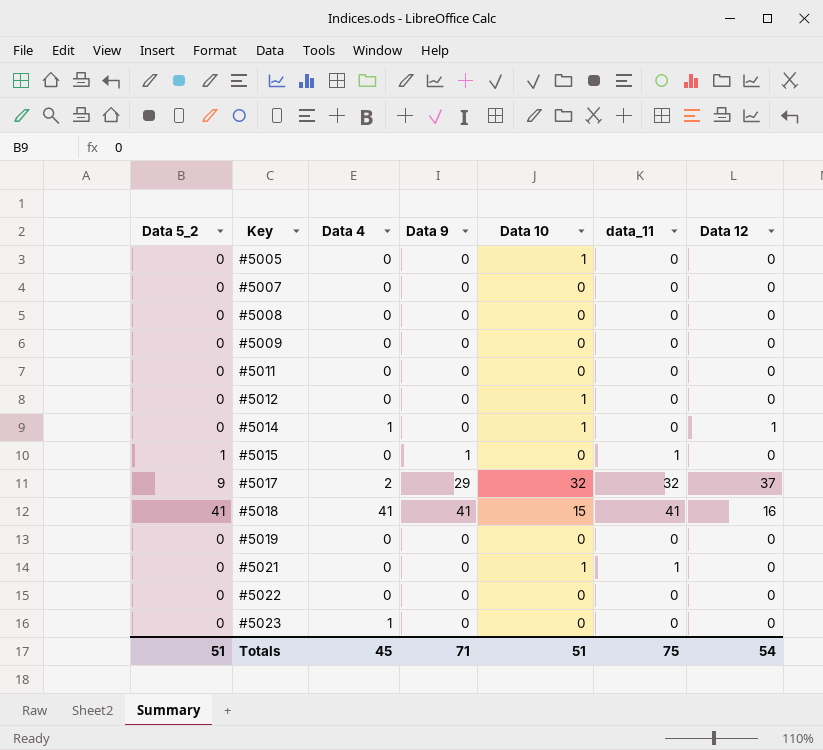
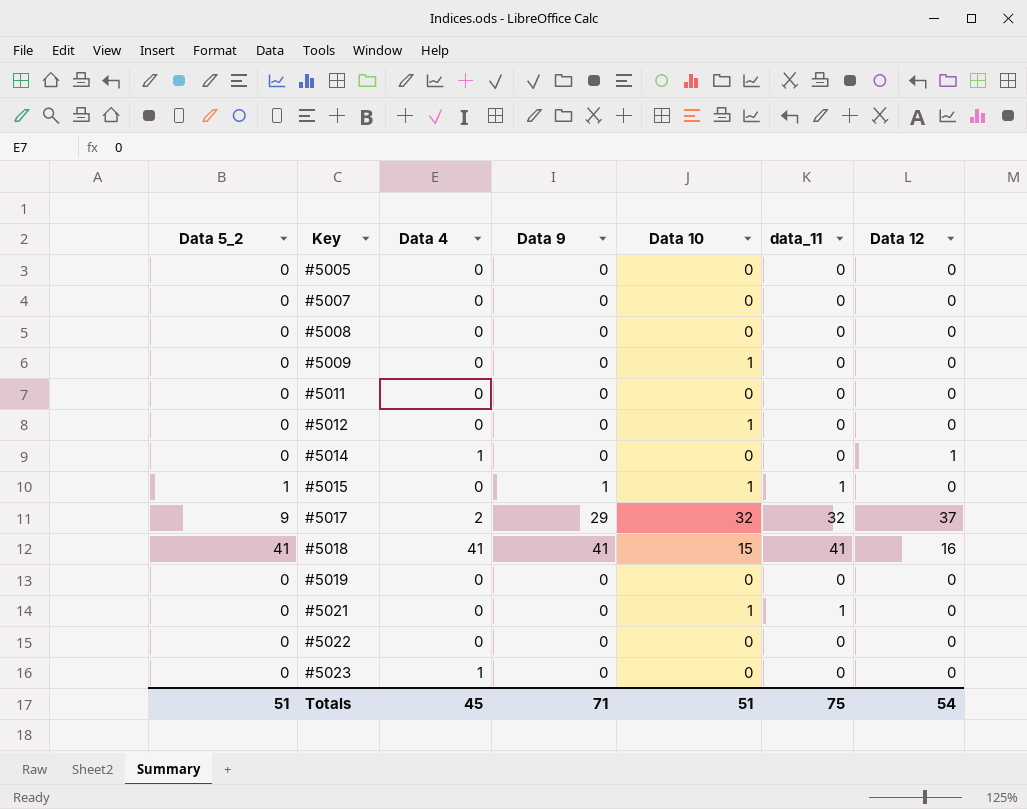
#5005 | Data 10: 1 -> 0
#5009 | Data 10: 0 -> 1
#5014 | Data 10: 1 -> 0
#5015 | Data 10: 0 -> 1

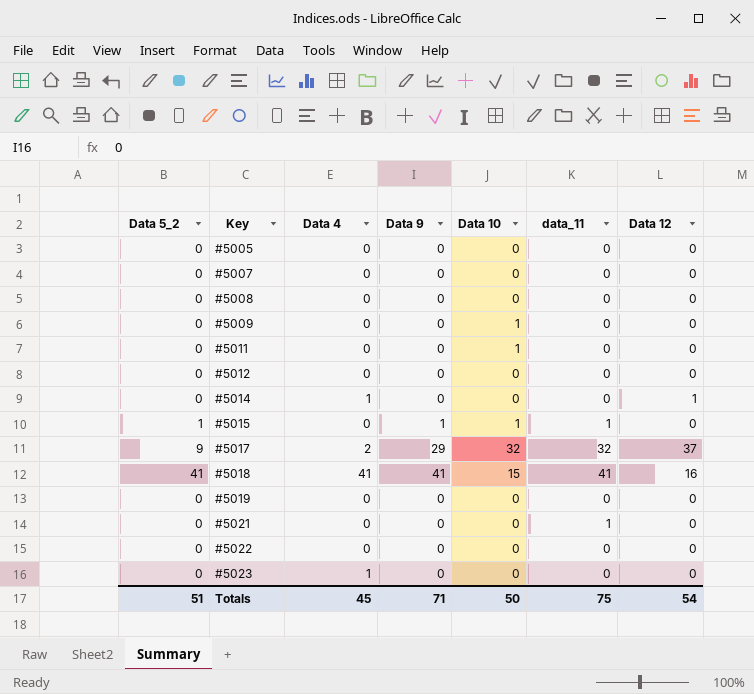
#5011 | Data 10: 0 -> 1
#5012 | Data 10: 1 -> 0
#5021 | Data 10: 1 -> 0
Totals | Data 10: 51 -> 50

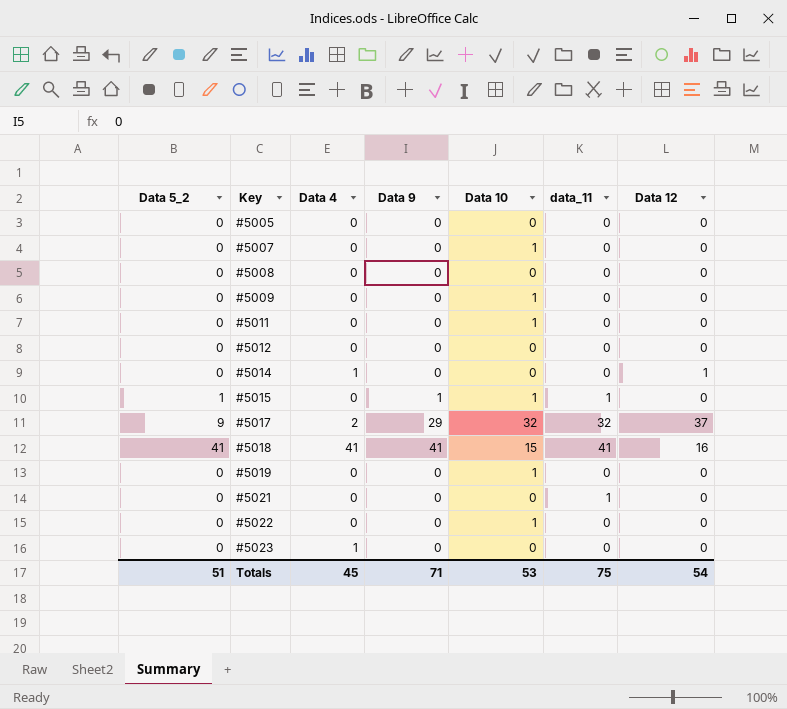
#5007 | Data 10: 0 -> 1
#5019 | Data 10: 0 -> 1
#5022 | Data 10: 0 -> 1
Totals | Data 10: 50 -> 53

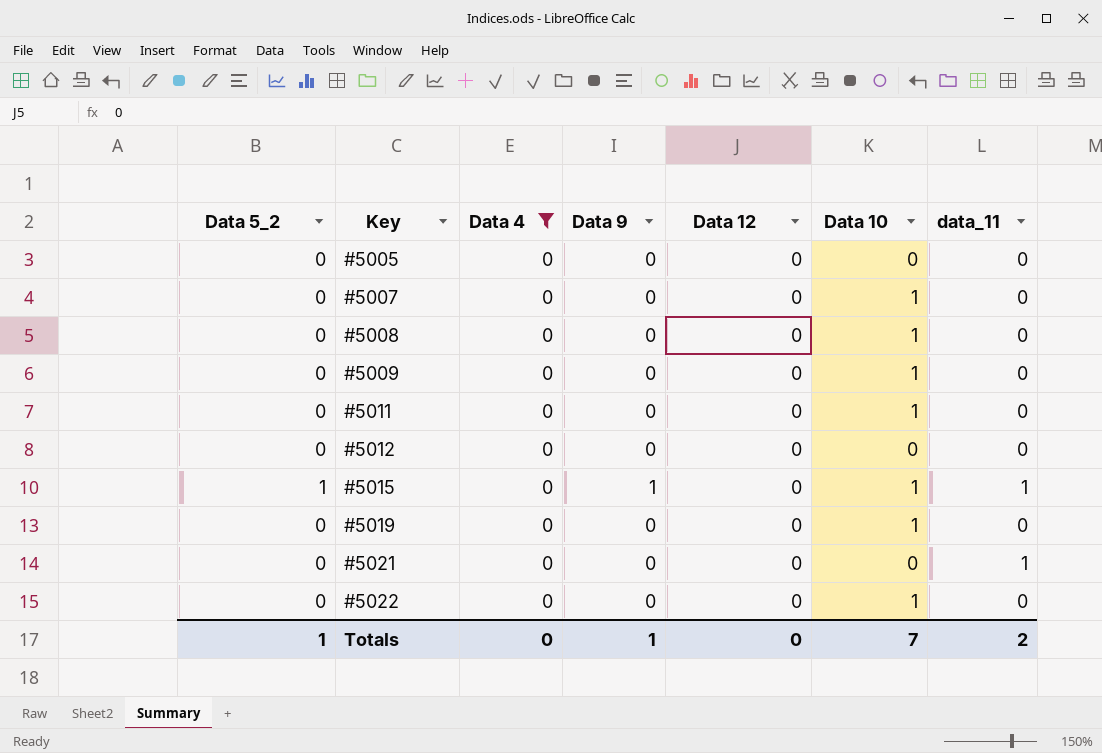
filter: none -> Data 4 = 0
column Data 12 | position: 7 -> 5
#5008 | Data 10: 0 -> 1
Totals | Data 5_2: 51 -> 1
Totals | Data 4: 45 -> 0
Totals | Data 9: 71 -> 1
Totals | Data 12: 54 -> 0
Totals | Data 10: 53 -> 7
Totals | data_11: 75 -> 2

